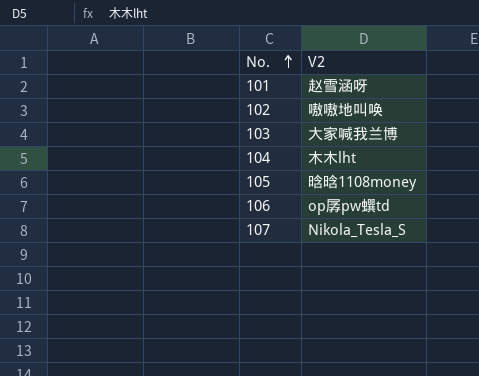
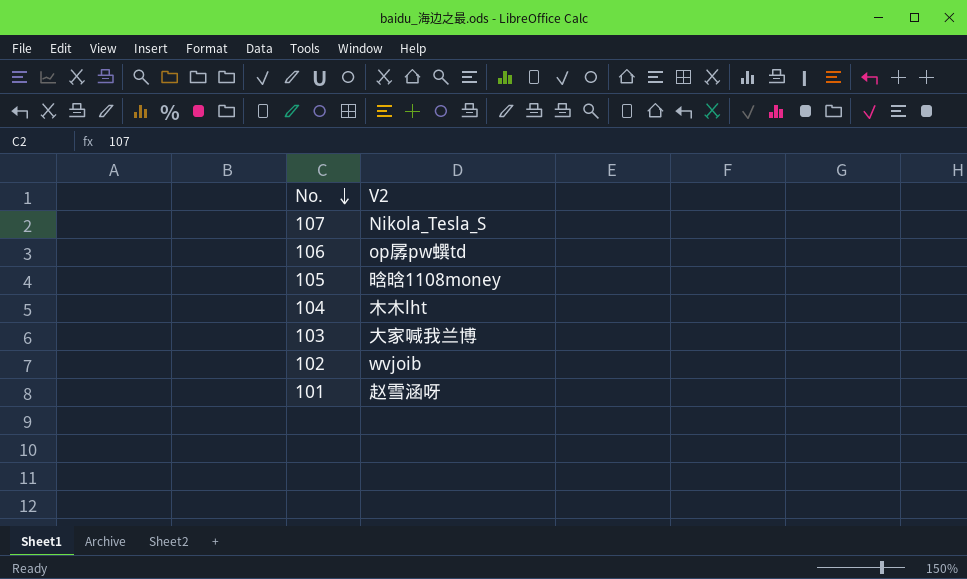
row order: No. ascending -> No. descending
102 | V2: 嗷嗷地叫唤 -> wvjoib

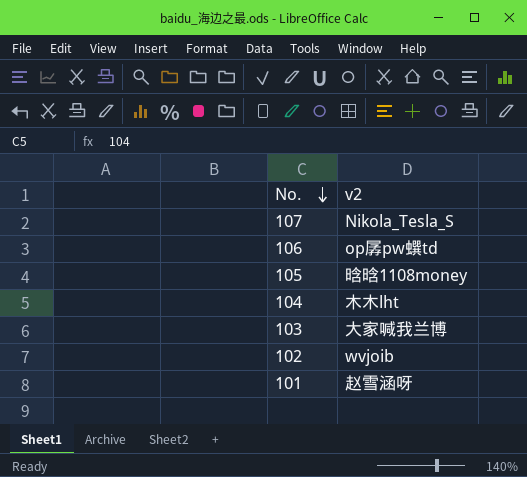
column name: V2 -> v2

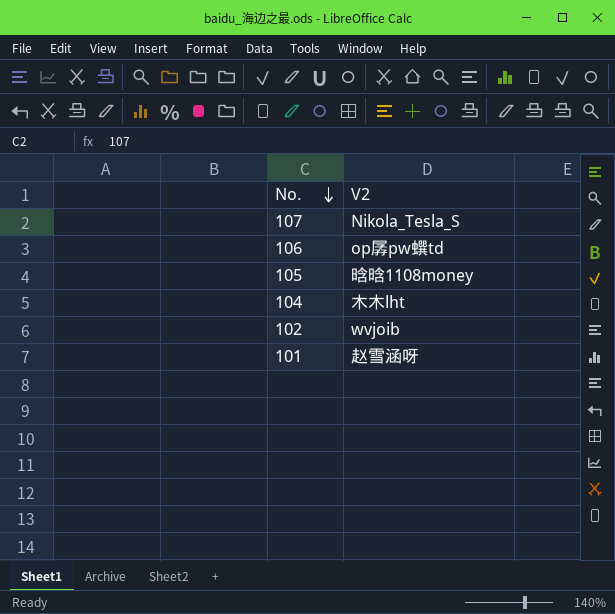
column name: v2 -> V2
row 103: 大家喊我兰博 -> none

